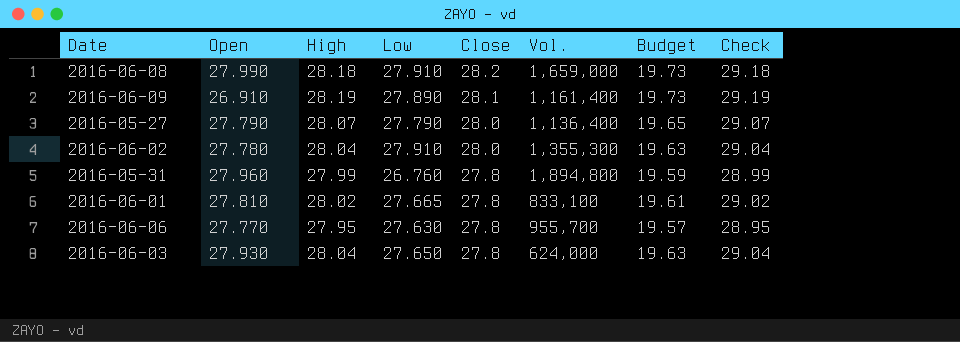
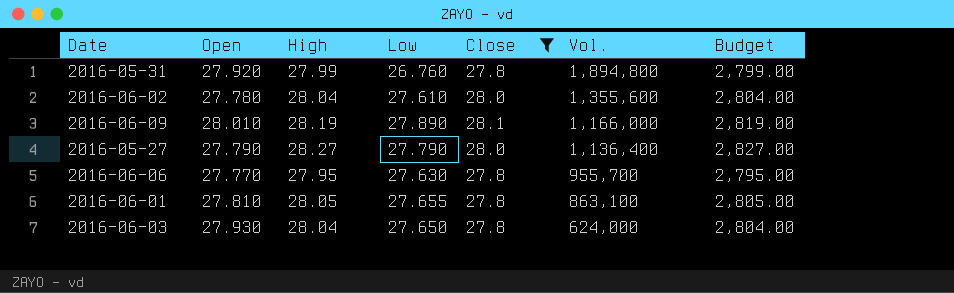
filter: none -> Close != 28.2
row order: Close descending -> Vol. descending
column Check | formula: [High] + 1 -> none
column Budget | formula: [High] * 0.7 -> [High] * 100
2016-05-31 | Open: 27.960 -> 27.920
2016-06-02 | Low: 27.910 -> 27.610
2016-06-02 | Vol.: 1,355,300 -> 1,355,600
2016-06-09 | Open: 26.910 -> 28.010
2016-06-09 | Vol.: 1,161,400 -> 1,166,000
2016-05-27 | High: 28.07 -> 28.27
2016-06-01 | High: 28.02 -> 28.05
2016-06-01 | Low: 27.665 -> 27.655
2016-06-01 | Vol.: 833,100 -> 863,100

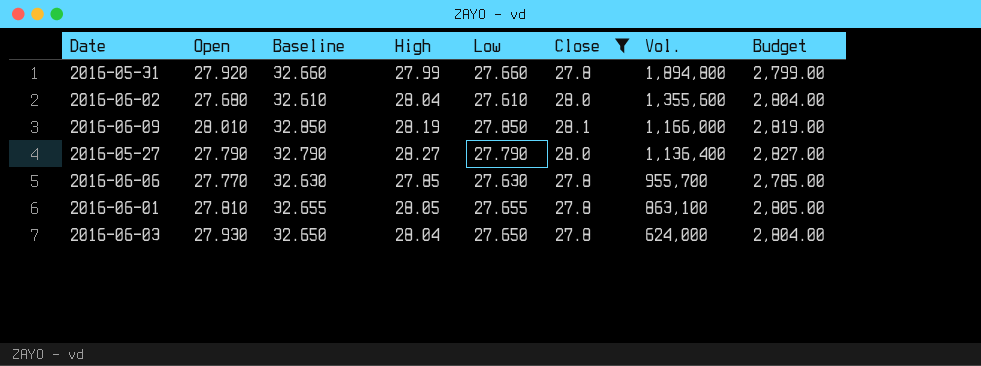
column Baseline | formula: none -> [Low] + 5
2016-05-31 | Low: 26.760 -> 27.660
2016-06-02 | Open: 27.780 -> 27.680
2016-06-09 | Low: 27.890 -> 27.850
2016-06-06 | High: 27.95 -> 27.85
2016-06-06 | Budget: 2,795.00 -> 2,785.00

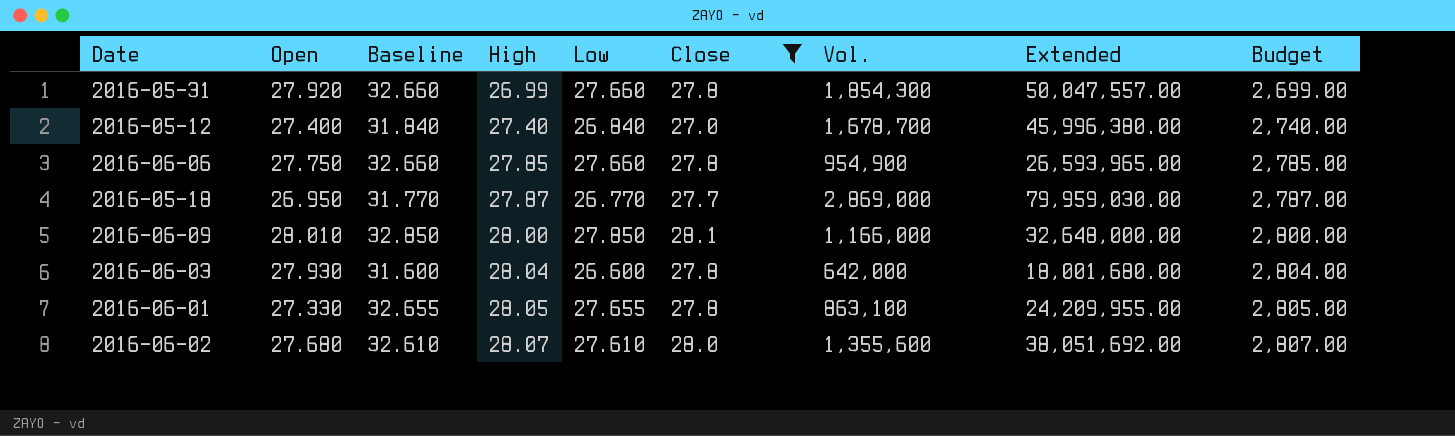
row order: Vol. descending -> High ascending
column Extended | formula: none -> [High] * [Vol.]
row 2016-05-27: 27.790 | 32.790 | 28.27 | 27.790 | 28.0 | 1,136,400 | 2,827.00 -> none
2016-05-31 | High: 27.99 -> 26.99
2016-05-31 | Vol.: 1,894,800 -> 1,854,300
2016-05-31 | Budget: 2,799.00 -> 2,699.00
row 2016-05-12: none -> 27.400 | 31.840 | 27.40 | 26.840 | 27.0 | 1,678,700 | 45,996,380.00 | 2,740.00
2016-06-06 | Open: 27.770 -> 27.750
2016-06-06 | Baseline: 32.630 -> 32.660
2016-06-06 | Low: 27.630 -> 27.660
2016-06-06 | Vol.: 955,700 -> 954,900
row 2016-05-18: none -> 26.950 | 31.770 | 27.87 | 26.770 | 27.7 | 2,869,000 | 79,959,030.00 | 2,787.00
2016-06-09 | High: 28.19 -> 28.00
2016-06-09 | Budget: 2,819.00 -> 2,800.00
2016-06-03 | Baseline: 32.650 -> 31.600
2016-06-03 | Low: 27.650 -> 26.600
2016-06-03 | Vol.: 624,000 -> 642,000
2016-06-01 | Open: 27.810 -> 27.330
2016-06-02 | High: 28.04 -> 28.07
2016-06-02 | Budget: 2,804.00 -> 2,807.00

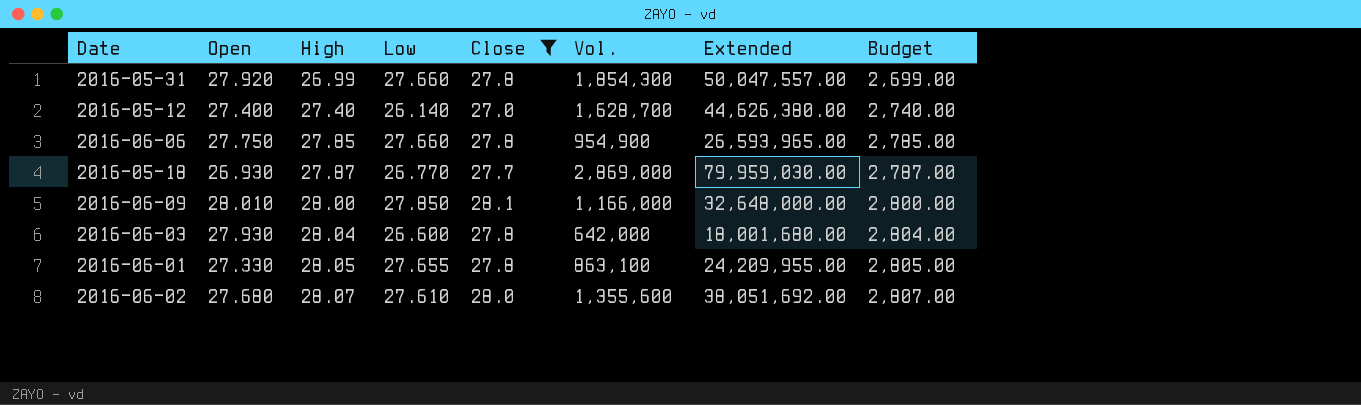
column Baseline | formula: [Low] + 5 -> none
2016-05-12 | Low: 26.840 -> 26.140
2016-05-12 | Vol.: 1,678,700 -> 1,628,700
2016-05-12 | Extended: 45,996,380.00 -> 44,626,380.00
2016-05-18 | Open: 26.950 -> 26.930

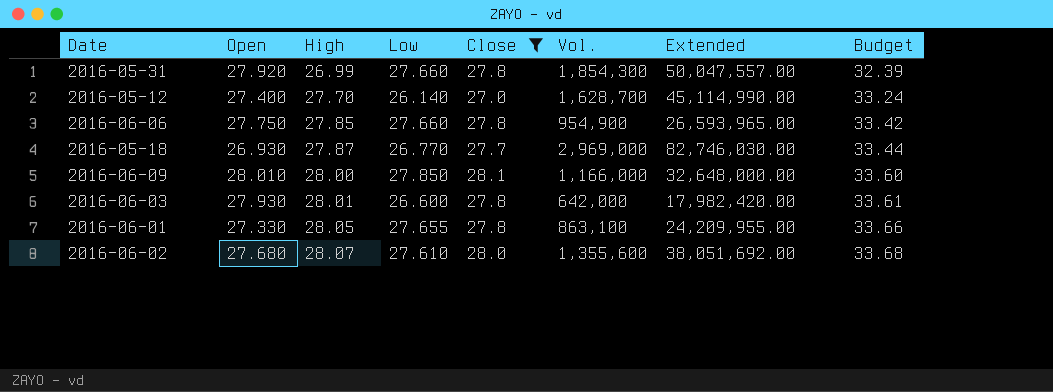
column Budget | formula: [High] * 100 -> [High] * 1.2
2016-05-12 | High: 27.40 -> 27.70
2016-05-12 | Extended: 44,626,380.00 -> 45,114,990.00
2016-05-18 | Vol.: 2,869,000 -> 2,969,000
2016-05-18 | Extended: 79,959,030.00 -> 82,746,030.00
2016-06-03 | High: 28.04 -> 28.01
2016-06-03 | Extended: 18,001,680.00 -> 17,982,420.00

